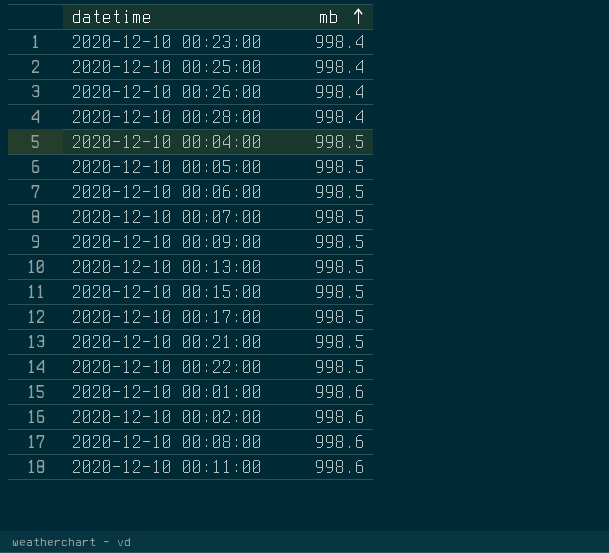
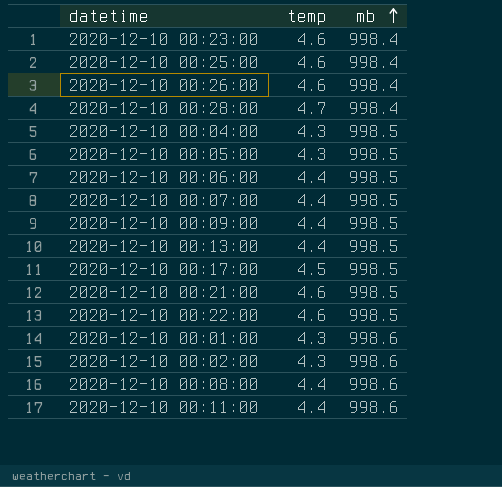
column temp | position: none -> 2
row 2020-12-10 00:15:00: 998.5 -> none

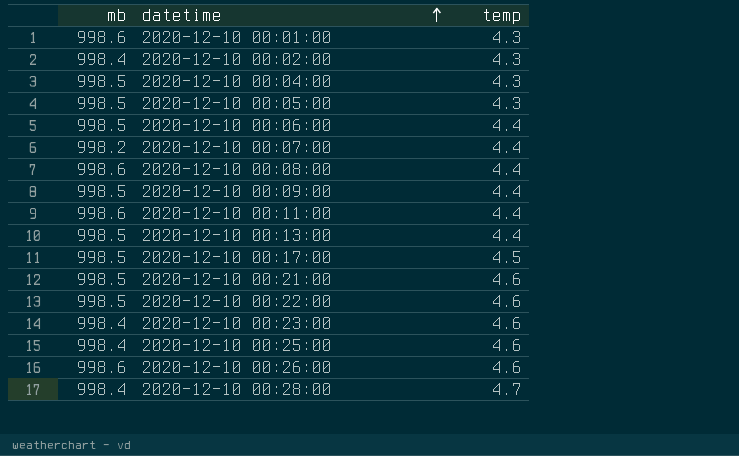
row order: mb ascending -> datetime ascending
column mb | position: 3 -> 1
2020-12-10 00:02:00 | mb: 998.6 -> 998.4
2020-12-10 00:07:00 | mb: 998.5 -> 998.2
2020-12-10 00:26:00 | mb: 998.4 -> 998.6

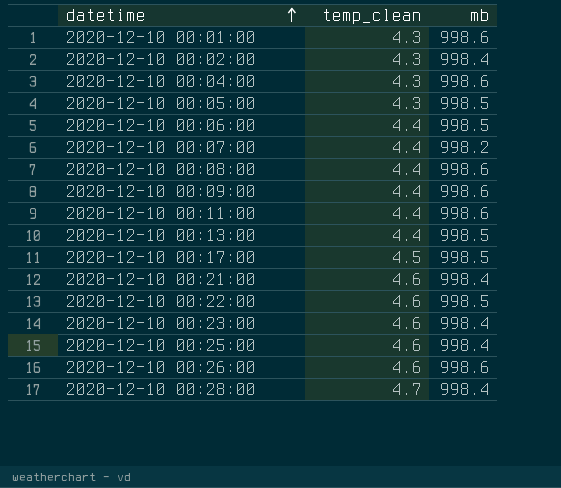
column name: temp -> temp_clean
column mb | position: 1 -> 3
2020-12-10 00:04:00 | mb: 998.5 -> 998.6
2020-12-10 00:09:00 | mb: 998.5 -> 998.6
2020-12-10 00:21:00 | mb: 998.5 -> 998.4

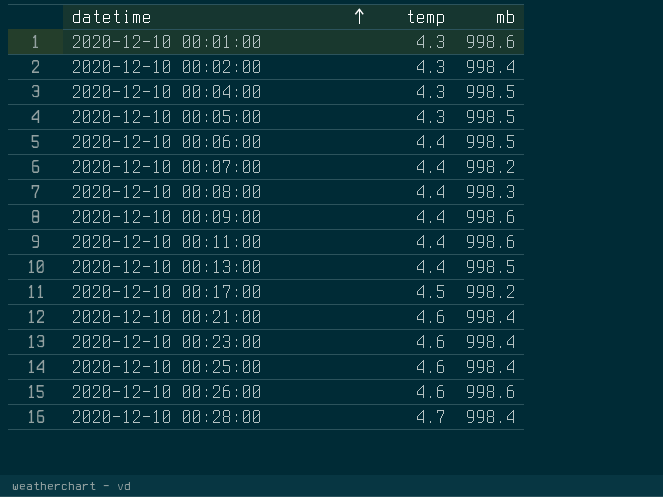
column name: temp_clean -> temp
row 2020-12-10 00:22:00: 4.6 | 998.5 -> none
2020-12-10 00:04:00 | mb: 998.6 -> 998.5
2020-12-10 00:08:00 | mb: 998.6 -> 998.3
2020-12-10 00:17:00 | mb: 998.5 -> 998.2

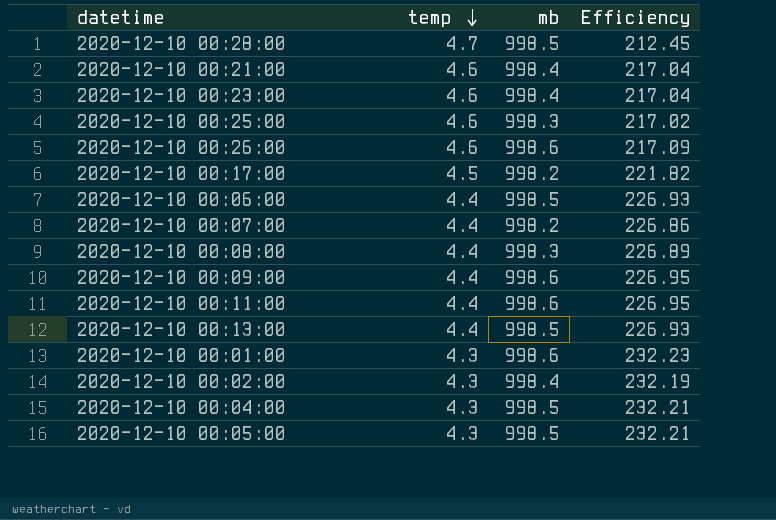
row order: datetime ascending -> temp descending
column Efficiency | formula: none -> [mb] / [temp]
2020-12-10 00:28:00 | mb: 998.4 -> 998.5
2020-12-10 00:25:00 | mb: 998.4 -> 998.3

